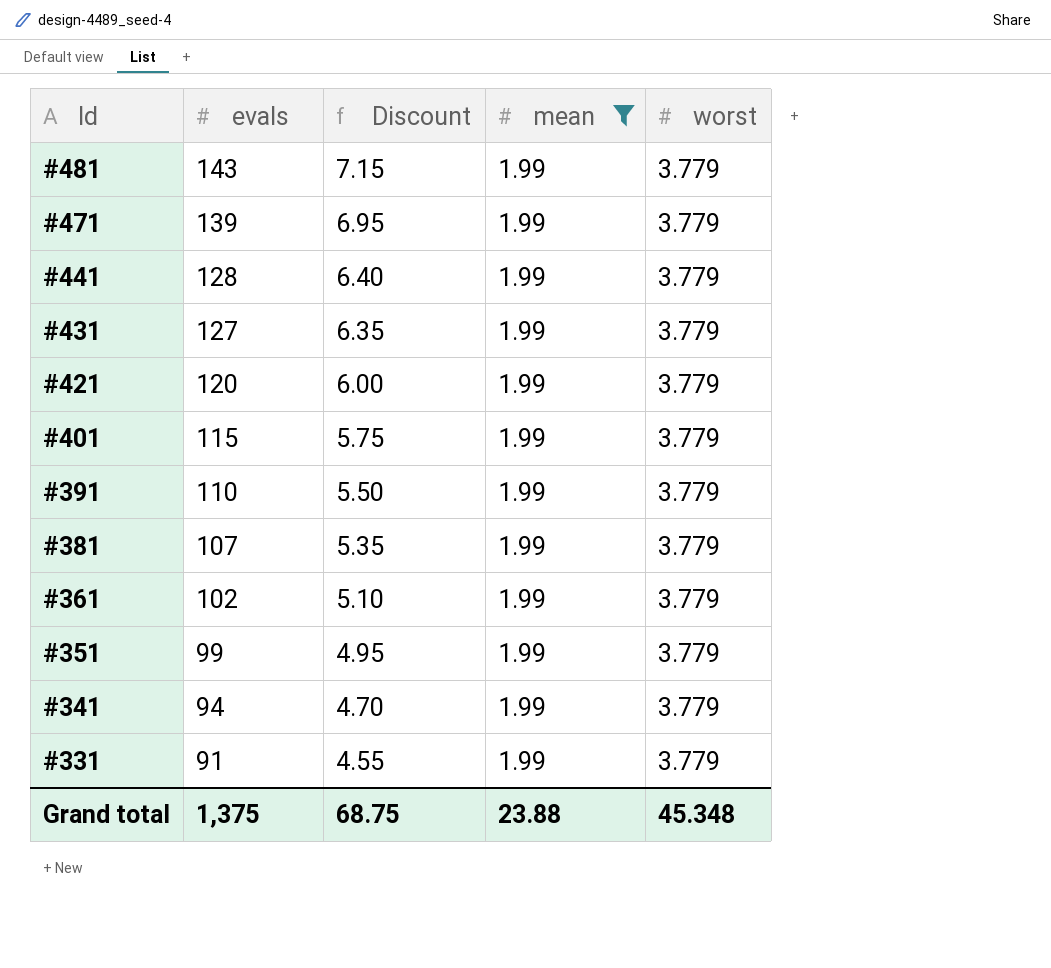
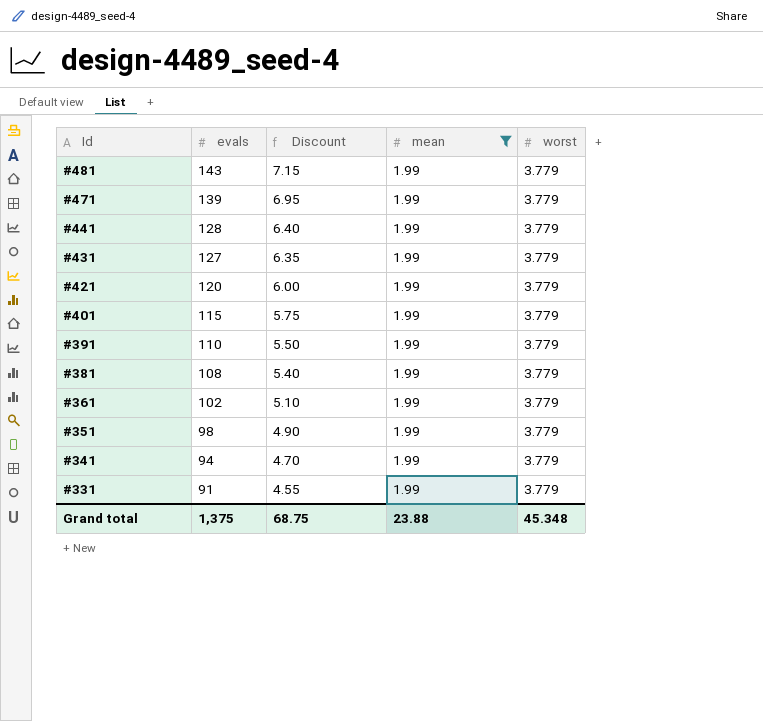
#381 | evals: 107 -> 108
#381 | Discount: 5.35 -> 5.40
#351 | evals: 99 -> 98
#351 | Discount: 4.95 -> 4.90

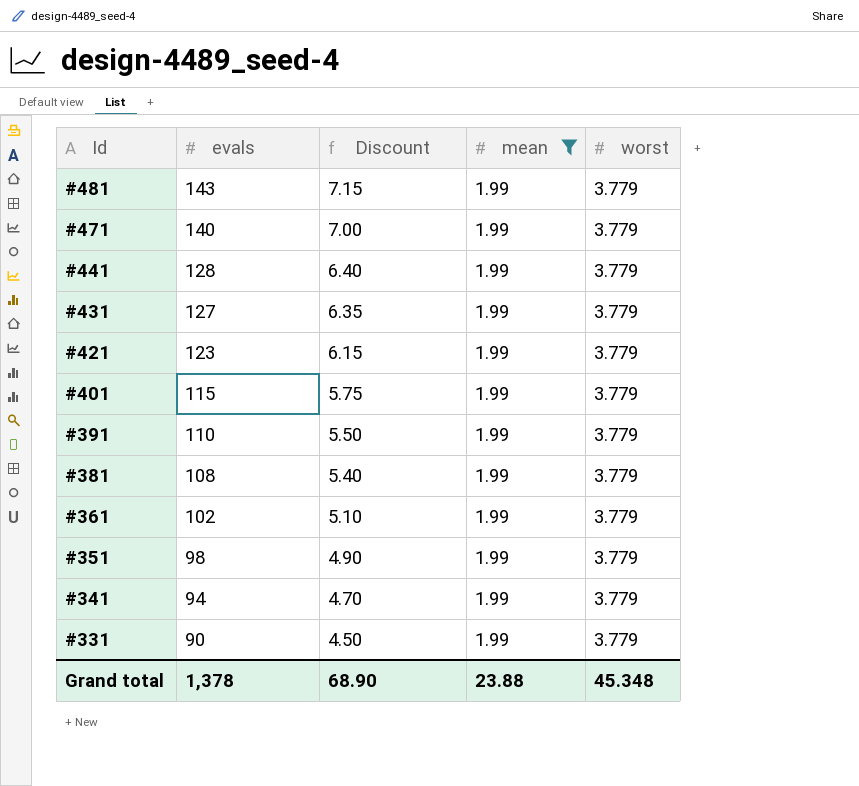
#471 | evals: 139 -> 140
#471 | Discount: 6.95 -> 7.00
#421 | evals: 120 -> 123
#421 | Discount: 6.00 -> 6.15
#331 | evals: 91 -> 90
#331 | Discount: 4.55 -> 4.50
Grand total | evals: 1,375 -> 1,378
Grand total | Discount: 68.75 -> 68.90

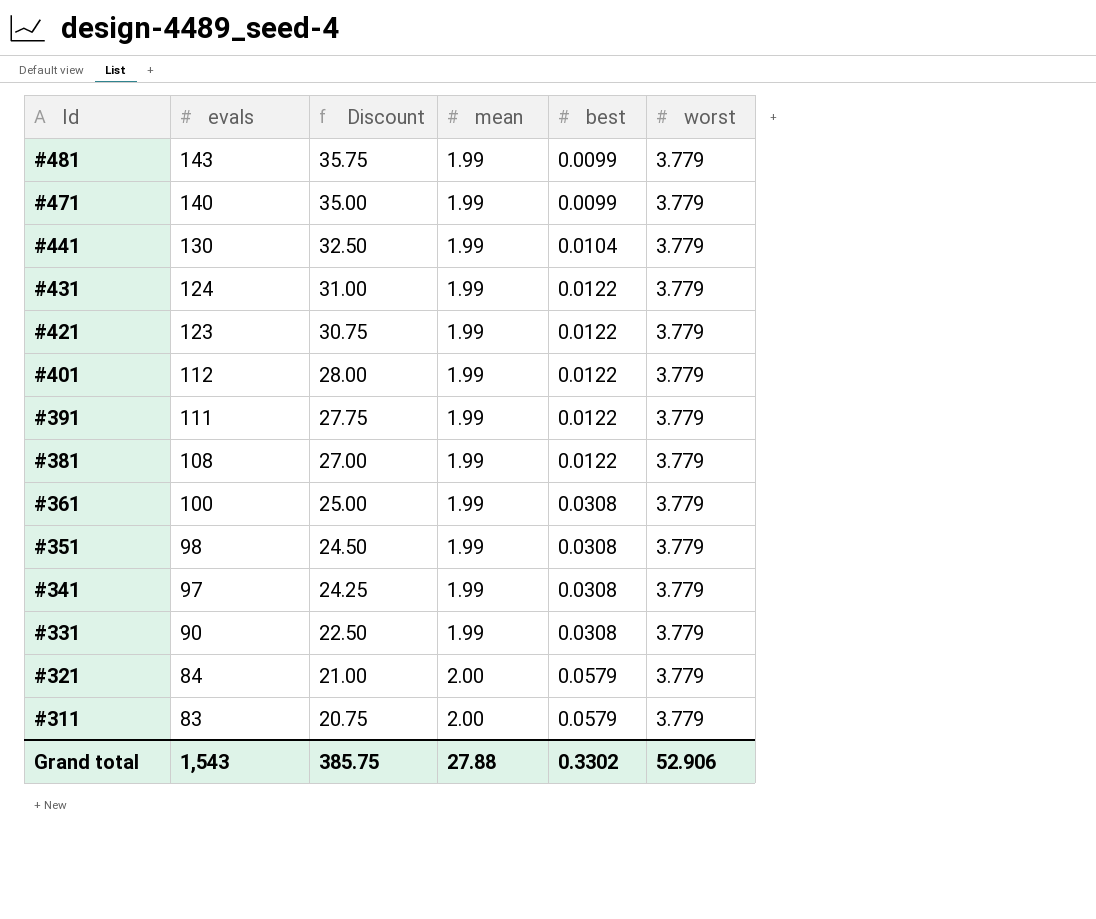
filter: mean = 1.99 -> none
column Discount | formula: [evals] * 0.05 -> [evals] * 0.25
column best | position: none -> 5
#441 | evals: 128 -> 130
#431 | evals: 127 -> 124
#401 | evals: 115 -> 112
#391 | evals: 110 -> 111
#361 | evals: 102 -> 100
#341 | evals: 94 -> 97
Grand total | evals: 1,378 -> 1,543
Grand total | Discount: 68.90 -> 385.75
Grand total | mean: 23.88 -> 27.88
Grand total | worst: 45.348 -> 52.906

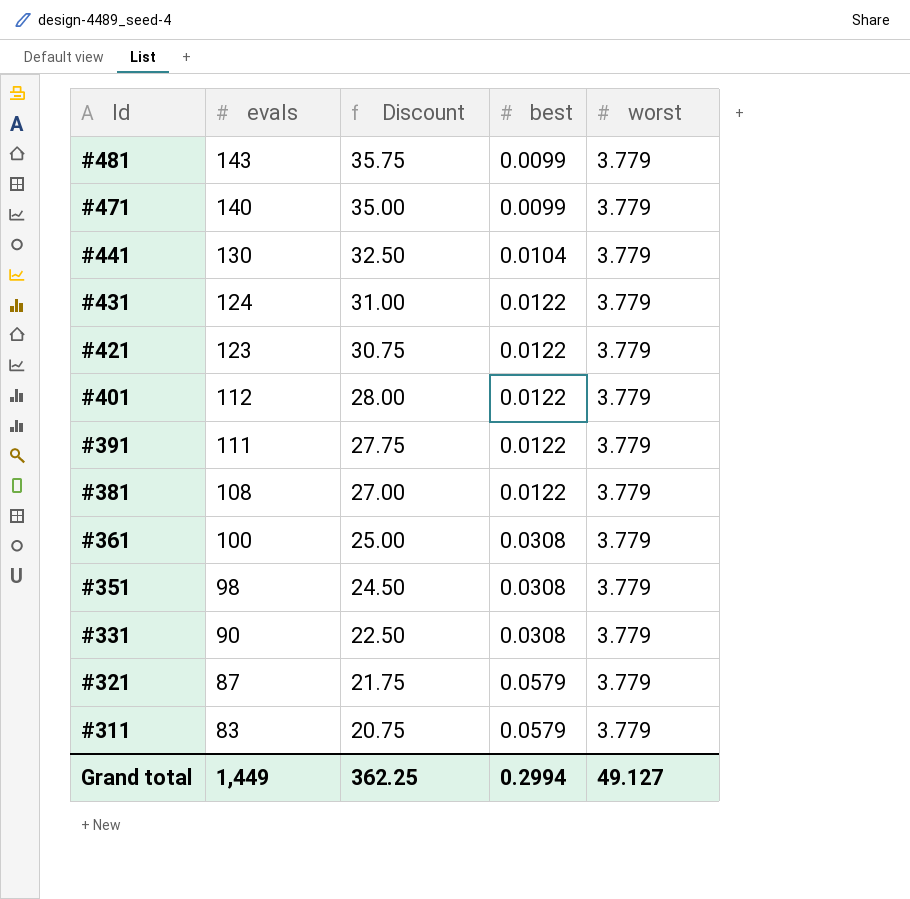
column mean | position: 4 -> none
row #341: 97 | 24.25 | 1.99 | 0.0308 | 3.779 -> none
#321 | evals: 84 -> 87
#321 | Discount: 21.00 -> 21.75
Grand total | evals: 1,543 -> 1,449
Grand total | Discount: 385.75 -> 362.25
Grand total | best: 0.3302 -> 0.2994
Grand total | worst: 52.906 -> 49.127

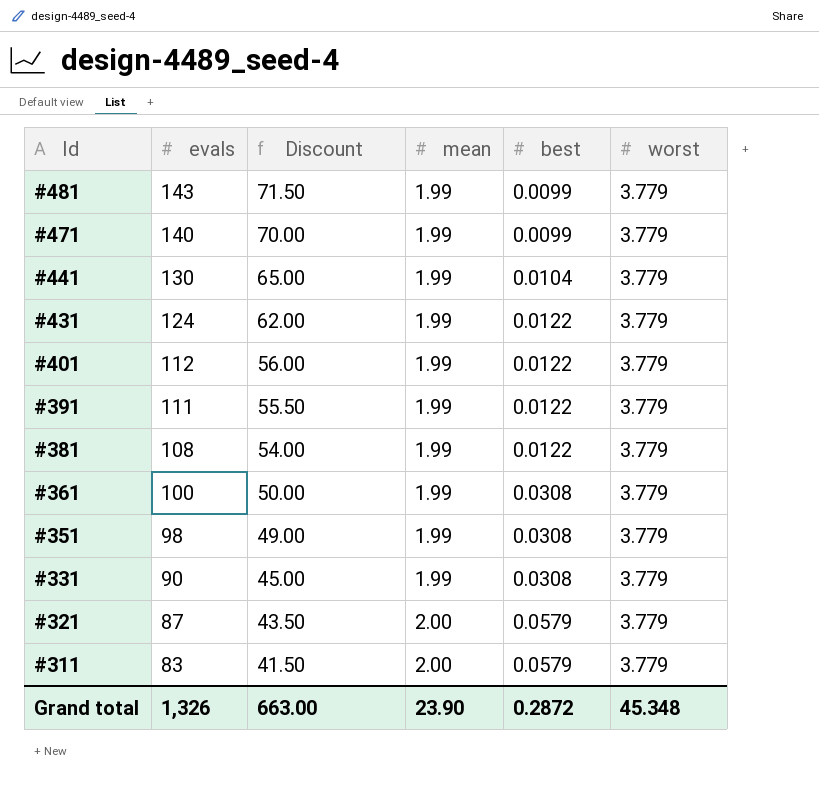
column Discount | formula: [evals] * 0.25 -> [evals] * 0.5
column mean | position: none -> 4
row #421: 123 | 30.75 | 0.0122 | 3.779 -> none
Grand total | evals: 1,449 -> 1,326
Grand total | Discount: 362.25 -> 663.00
Grand total | best: 0.2994 -> 0.2872
Grand total | worst: 49.127 -> 45.348

